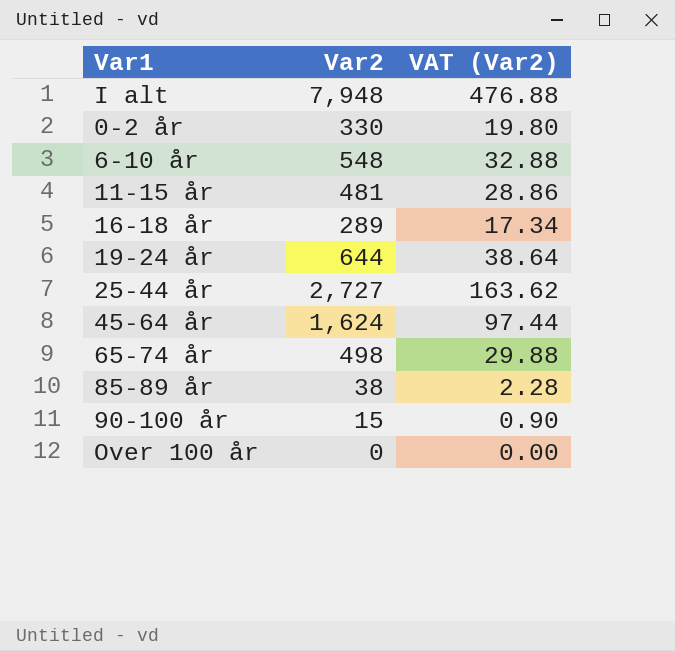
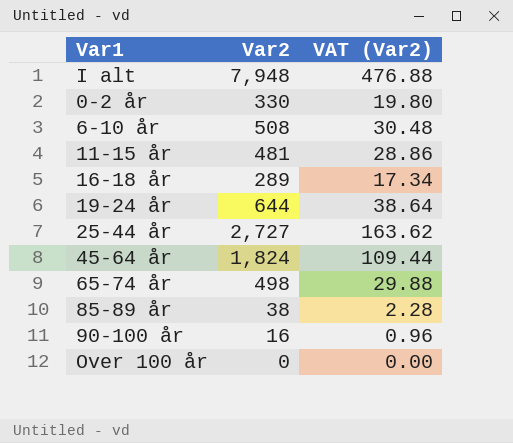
6-10 år | Var2: 548 -> 508
6-10 år | VAT (Var2): 32.88 -> 30.48
45-64 år | Var2: 1,624 -> 1,824
45-64 år | VAT (Var2): 97.44 -> 109.44
90-100 år | Var2: 15 -> 16
90-100 år | VAT (Var2): 0.90 -> 0.96

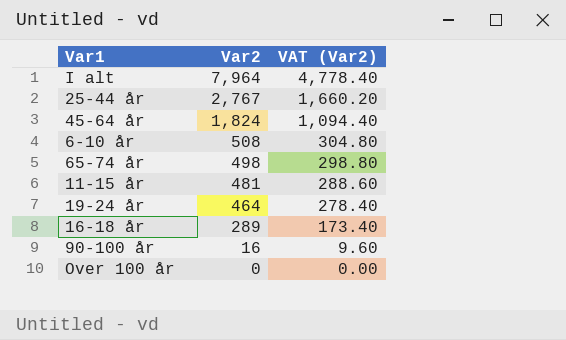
row order: none -> Var2 descending
column VAT (Var2) | formula: [Var2] * 0.06 -> [Var2] * 0.6
row 0-2 år: 330 | 19.80 -> none
row 85-89 år: 38 | 2.28 -> none
I alt | Var2: 7,948 -> 7,964
25-44 år | Var2: 2,727 -> 2,767
19-24 år | Var2: 644 -> 464

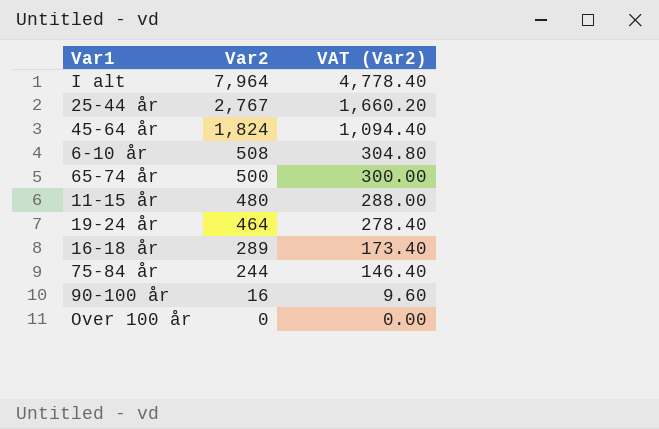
65-74 år | Var2: 498 -> 500
65-74 år | VAT (Var2): 298.80 -> 300.00
11-15 år | Var2: 481 -> 480
11-15 år | VAT (Var2): 288.60 -> 288.00
row 75-84 år: none -> 244 | 146.40

